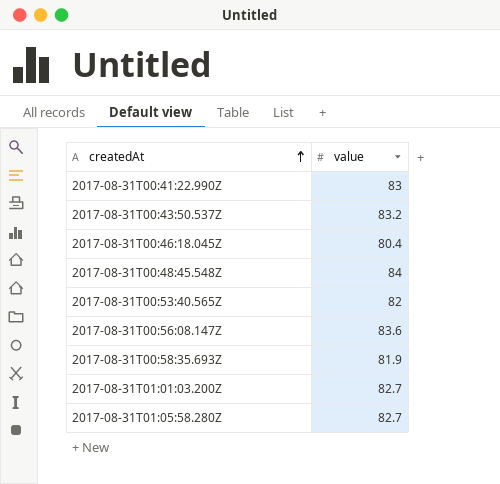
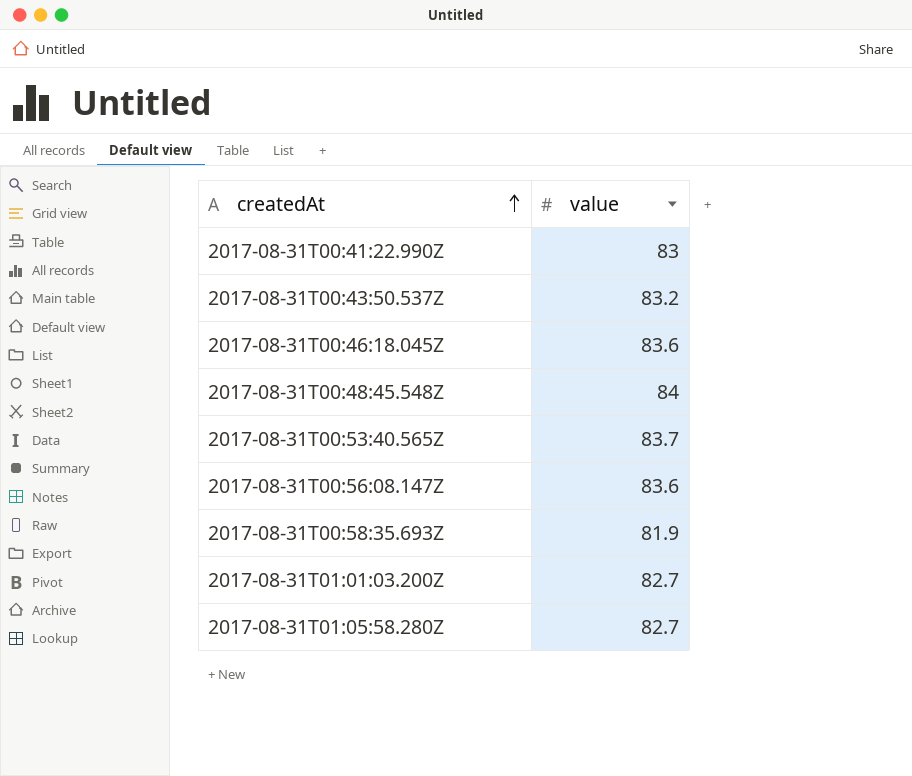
2017-08-31T00:46:18.045Z | value: 80.4 -> 83.6
2017-08-31T00:53:40.565Z | value: 82 -> 83.7

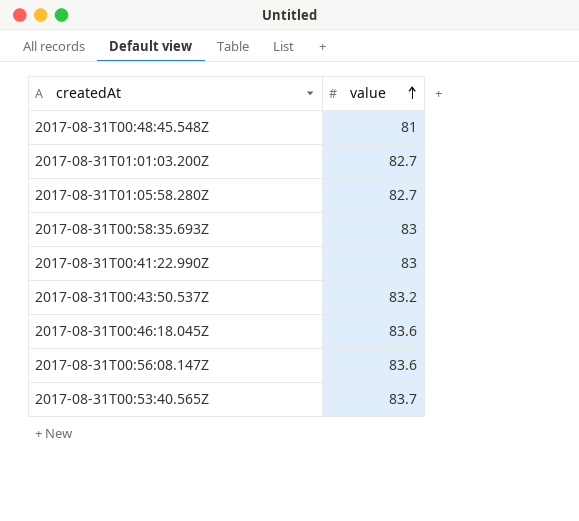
row order: createdAt ascending -> value ascending
2017-08-31T00:48:45.548Z | value: 84 -> 81
2017-08-31T00:58:35.693Z | value: 81.9 -> 83

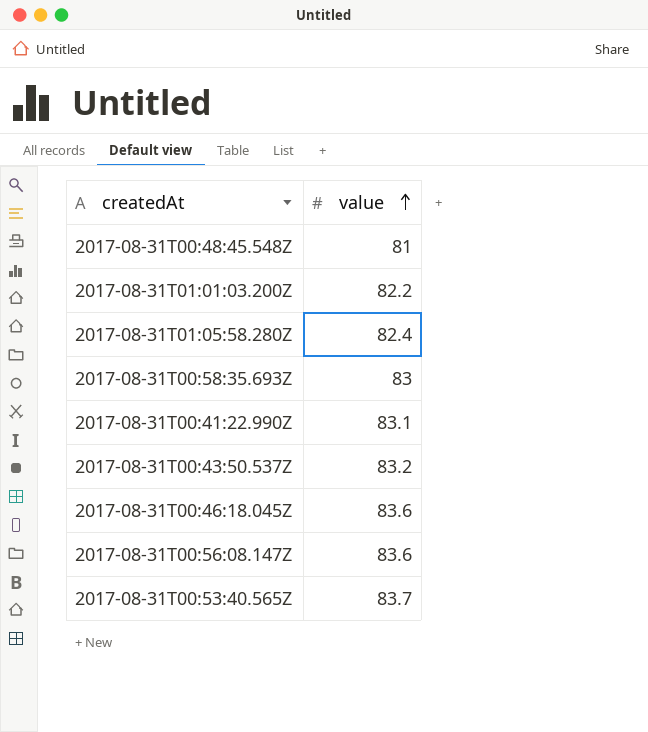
2017-08-31T01:01:03.200Z | value: 82.7 -> 82.2
2017-08-31T01:05:58.280Z | value: 82.7 -> 82.4
2017-08-31T00:41:22.990Z | value: 83 -> 83.1

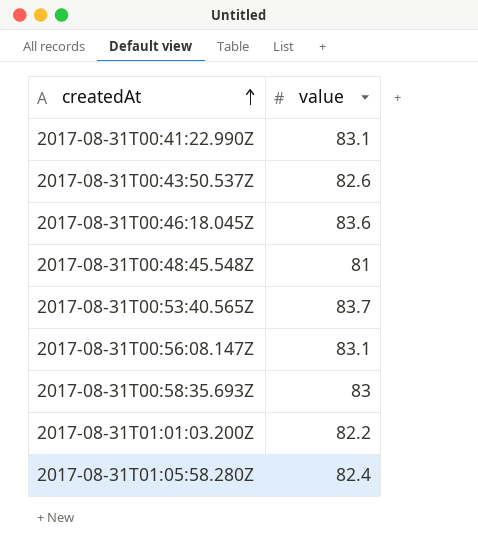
row order: value ascending -> createdAt ascending
2017-08-31T00:43:50.537Z | value: 83.2 -> 82.6
2017-08-31T00:56:08.147Z | value: 83.6 -> 83.1

